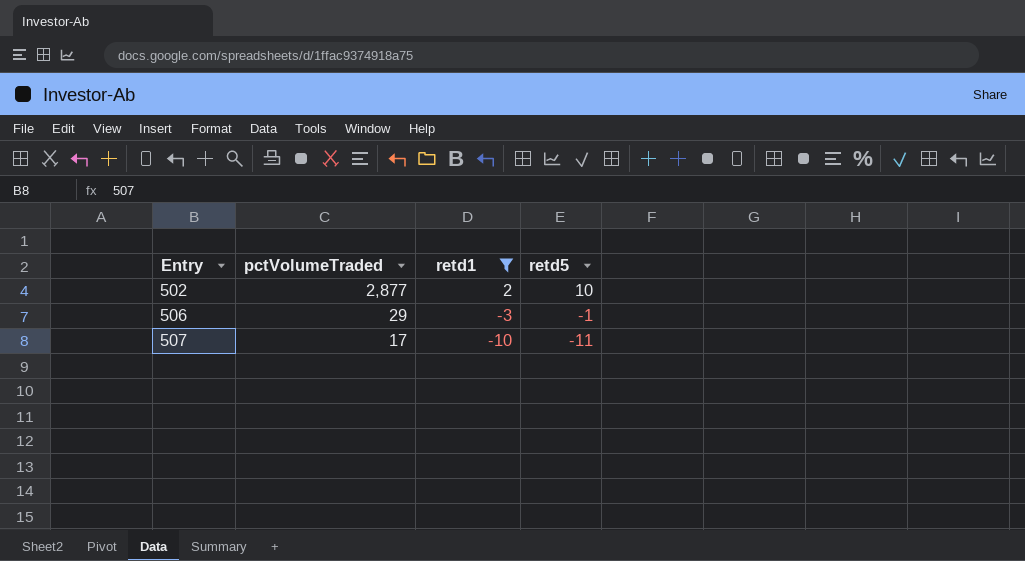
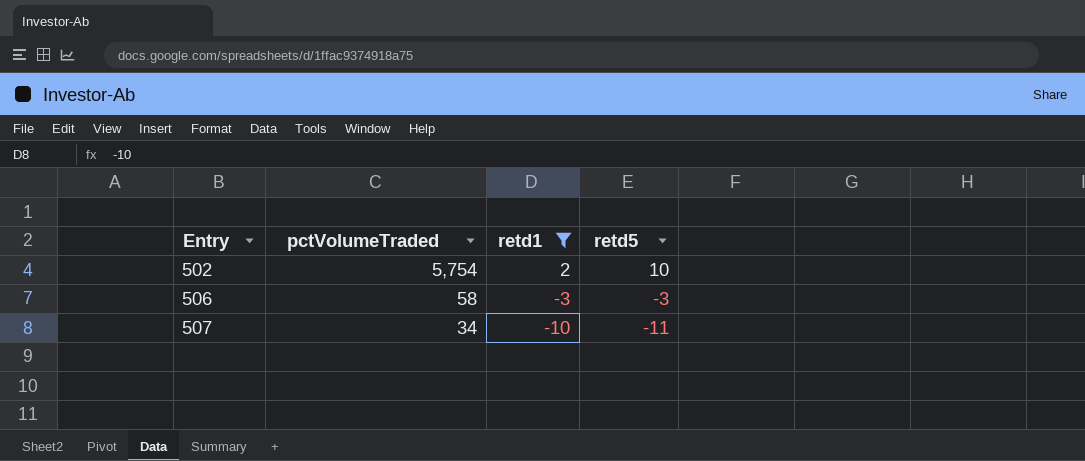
502 | pctVolumeTraded: 2,877 -> 5,754
506 | pctVolumeTraded: 29 -> 58
506 | retd5: -1 -> -3
507 | pctVolumeTraded: 17 -> 34

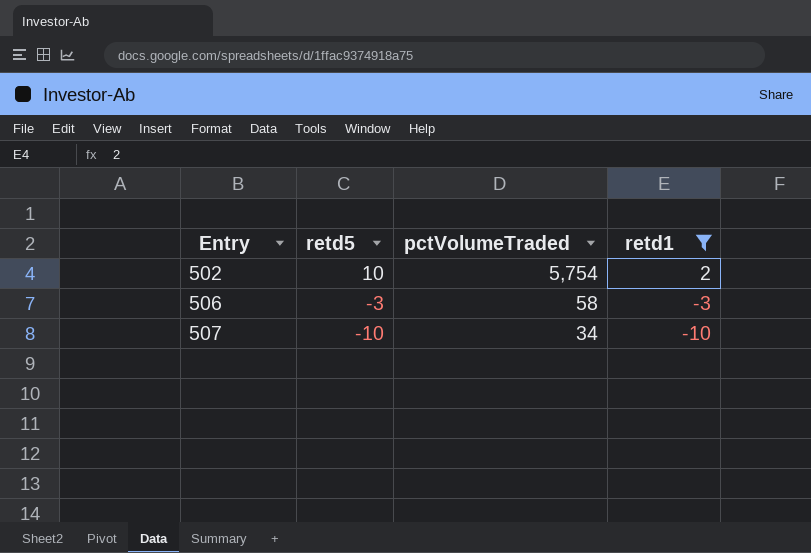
column retd5 | position: 4 -> 2
507 | retd5: -11 -> -10

